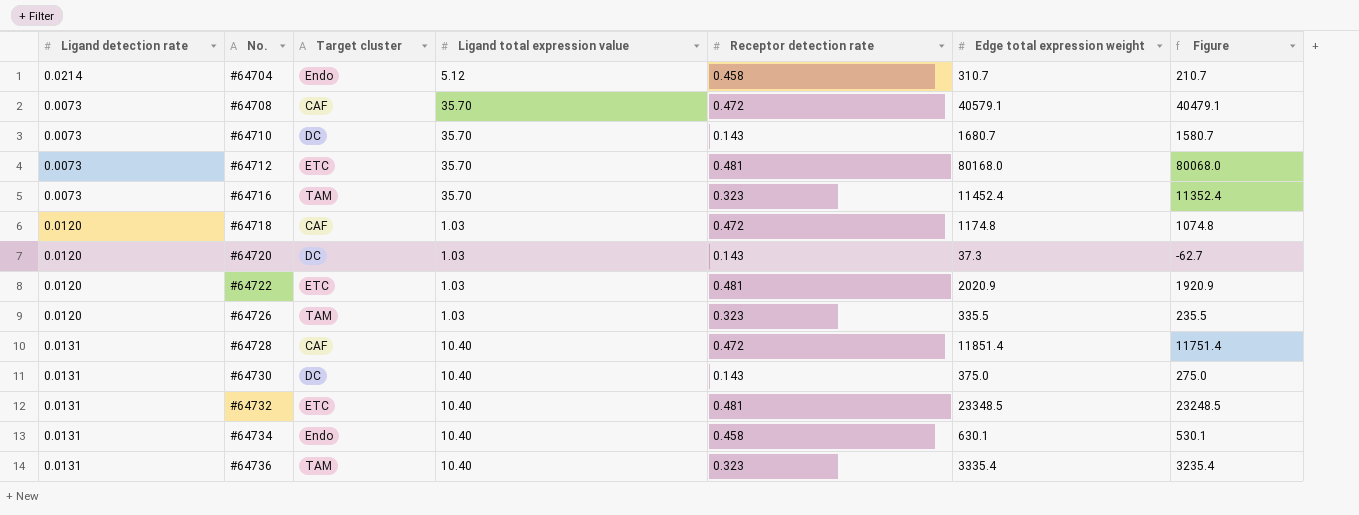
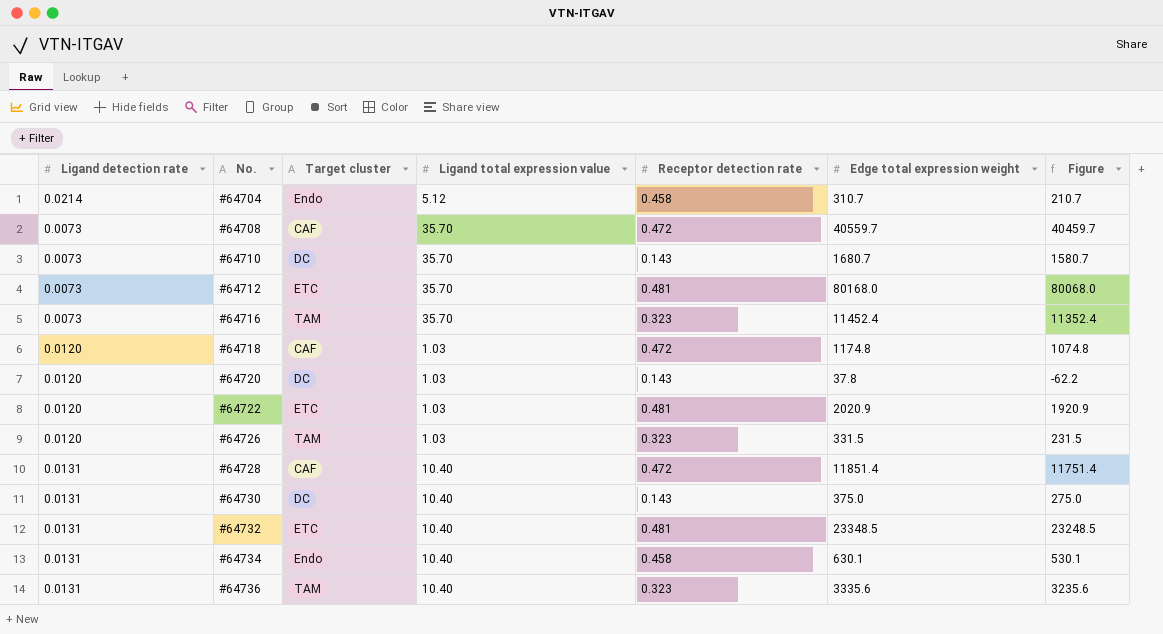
#64708 | Edge total expression weight: 40579.1 -> 40559.7
#64708 | Figure: 40479.1 -> 40459.7
#64720 | Edge total expression weight: 37.3 -> 37.8
#64720 | Figure: -62.7 -> -62.2
#64726 | Edge total expression weight: 335.5 -> 331.5
#64726 | Figure: 235.5 -> 231.5
#64736 | Edge total expression weight: 3335.4 -> 3335.6
#64736 | Figure: 3235.4 -> 3235.6

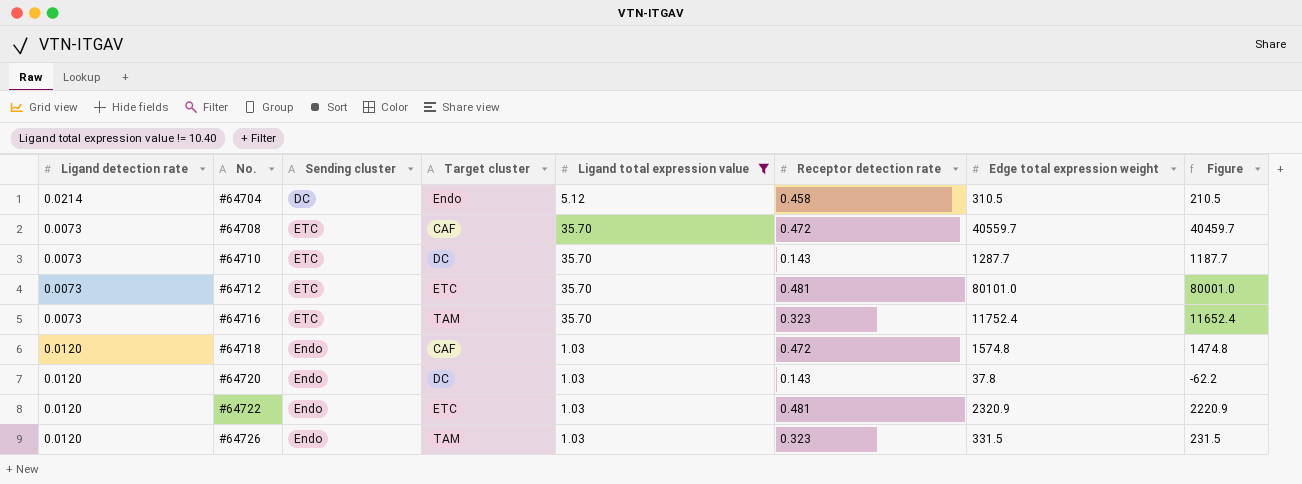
filter: none -> Ligand total expression value != 10.40
column Sending cluster | position: none -> 3
#64704 | Edge total expression weight: 310.7 -> 310.5
#64704 | Figure: 210.7 -> 210.5
#64710 | Edge total expression weight: 1680.7 -> 1287.7
#64710 | Figure: 1580.7 -> 1187.7
#64712 | Edge total expression weight: 80168.0 -> 80101.0
#64712 | Figure: 80068.0 -> 80001.0
#64716 | Edge total expression weight: 11452.4 -> 11752.4
#64716 | Figure: 11352.4 -> 11652.4
#64718 | Edge total expression weight: 1174.8 -> 1574.8
#64718 | Figure: 1074.8 -> 1474.8
#64722 | Edge total expression weight: 2020.9 -> 2320.9
#64722 | Figure: 1920.9 -> 2220.9

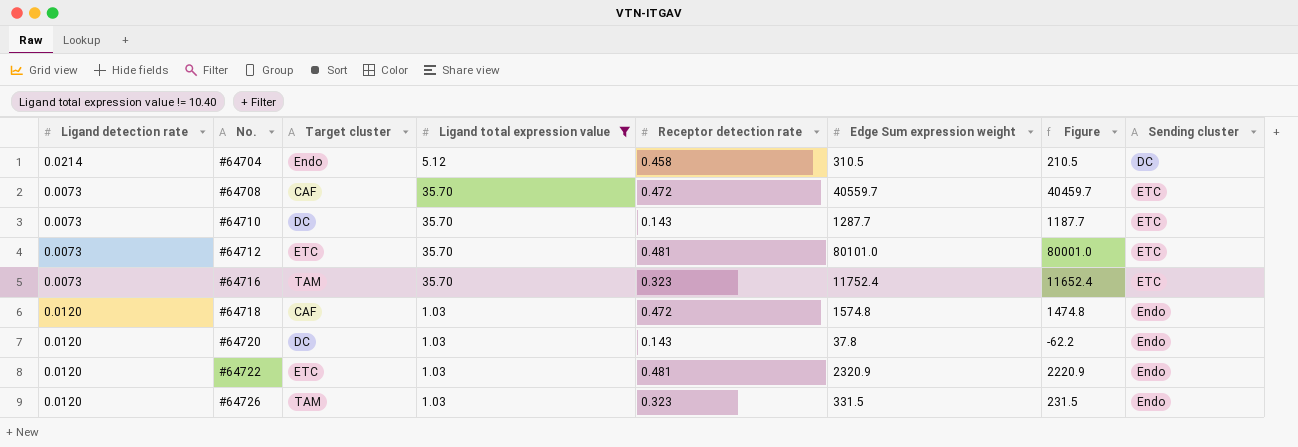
column name: Edge total expression weight -> Edge Sum expression weight
column Sending cluster | position: 3 -> 8

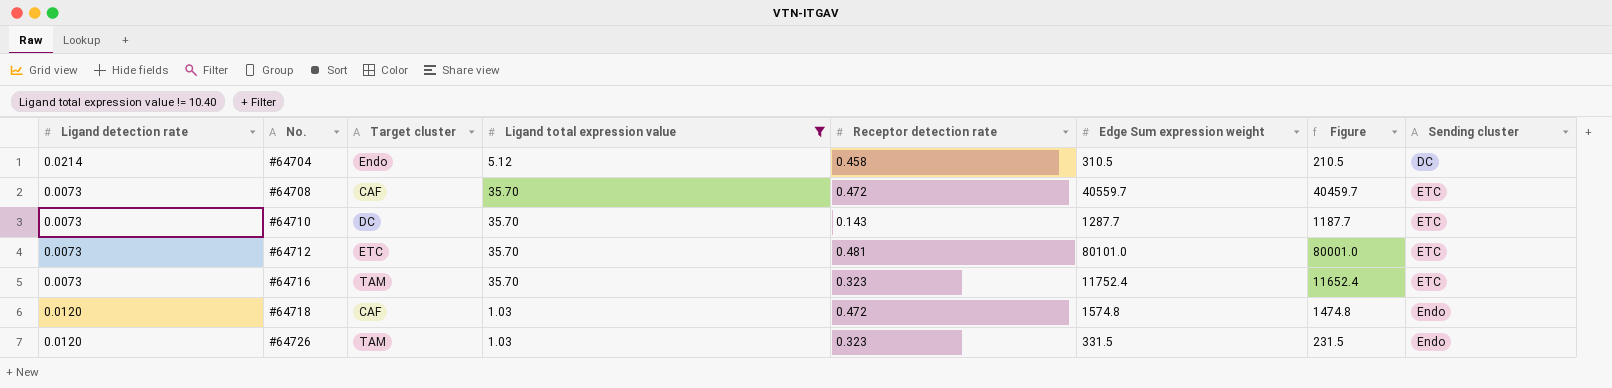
row #64720: 0.0120 | DC | 1.03 | 0.143 | 37.8 | -62.2 | Endo -> none
row #64722: 0.0120 | ETC | 1.03 | 0.481 | 2320.9 | 2220.9 | Endo -> none

